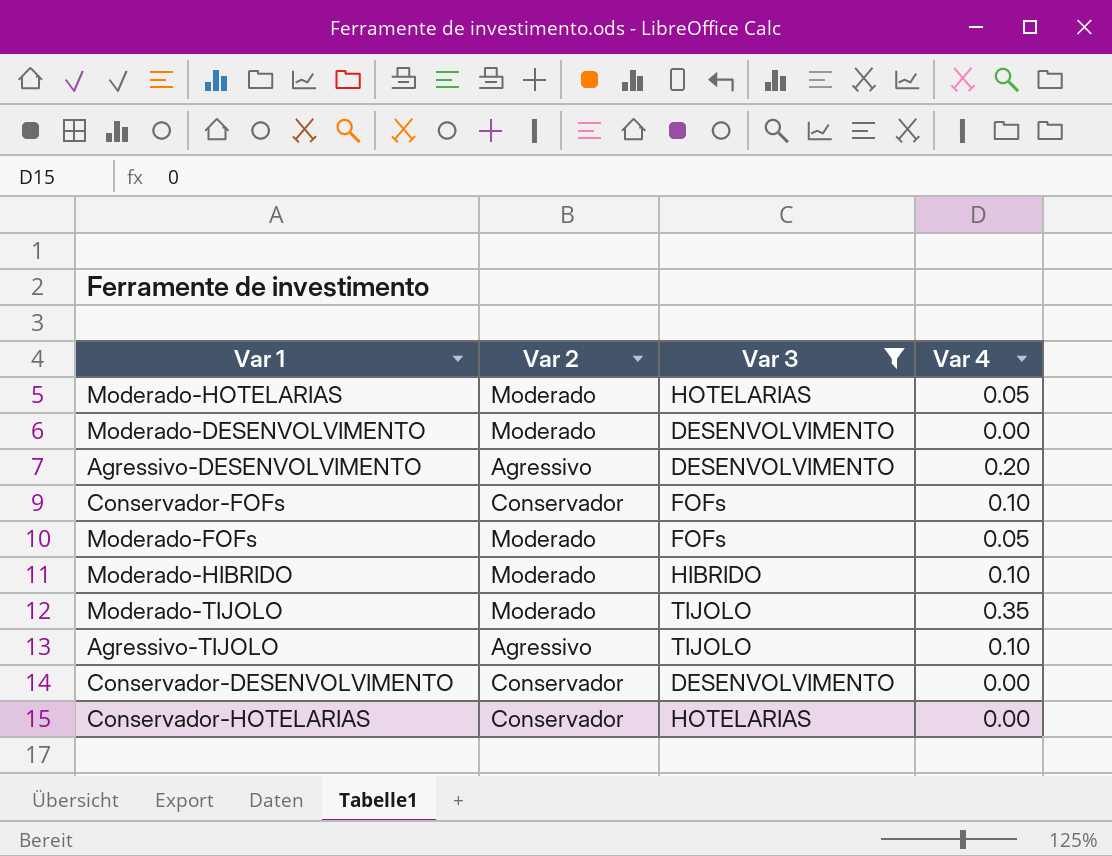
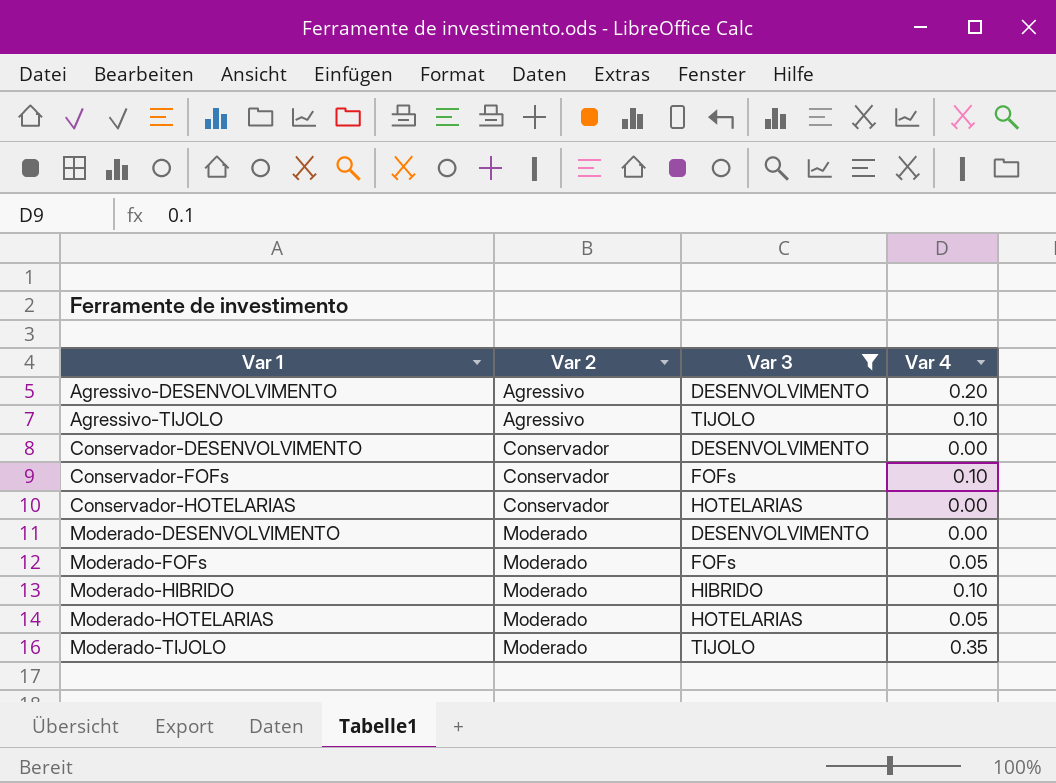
row order: none -> Var 1 ascending

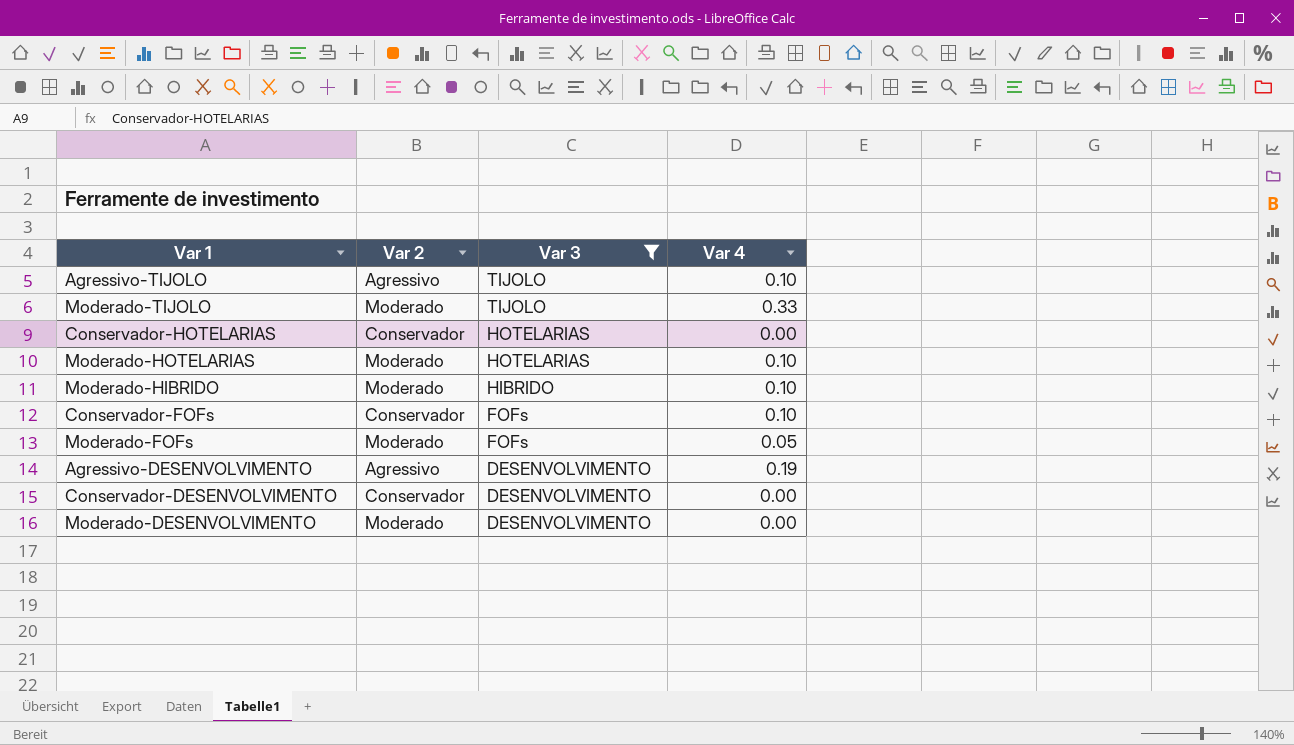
row order: Var 1 ascending -> Var 3 descending
Moderado-TIJOLO | Var 4: 0.35 -> 0.33
Moderado-HOTELARIAS | Var 4: 0.05 -> 0.10
Agressivo-DESENVOLVIMENTO | Var 4: 0.20 -> 0.19

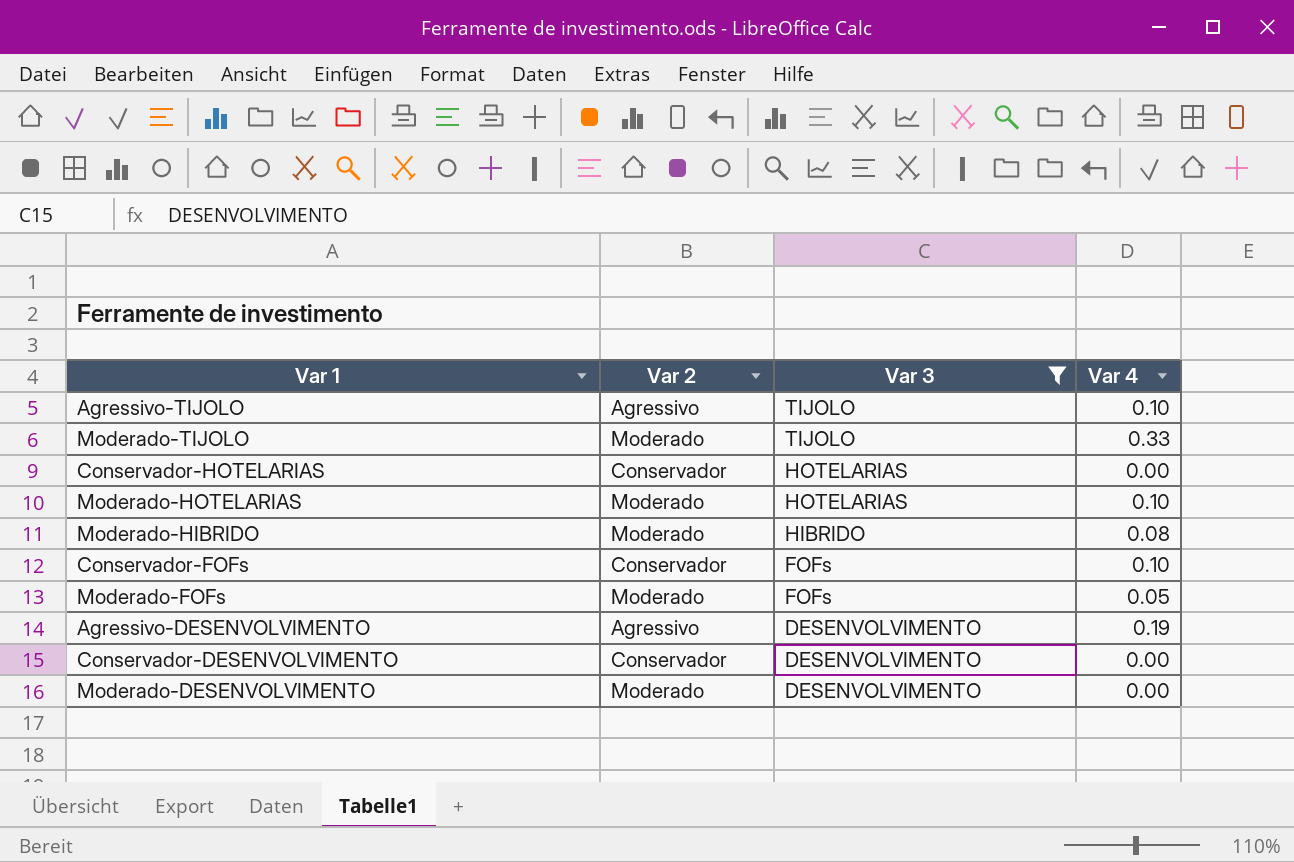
Moderado-HIBRIDO | Var 4: 0.10 -> 0.08

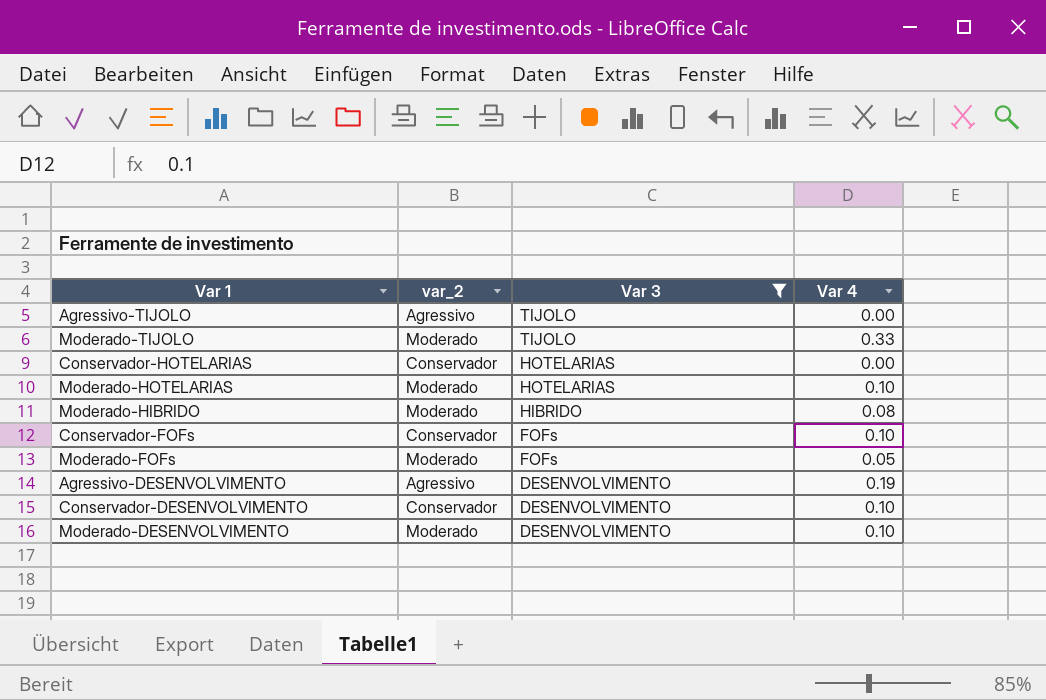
column name: Var 2 -> var_2
Agressivo-TIJOLO | Var 4: 0.10 -> 0.00
Conservador-DESENVOLVIMENTO | Var 4: 0.00 -> 0.10
Moderado-DESENVOLVIMENTO | Var 4: 0.00 -> 0.10

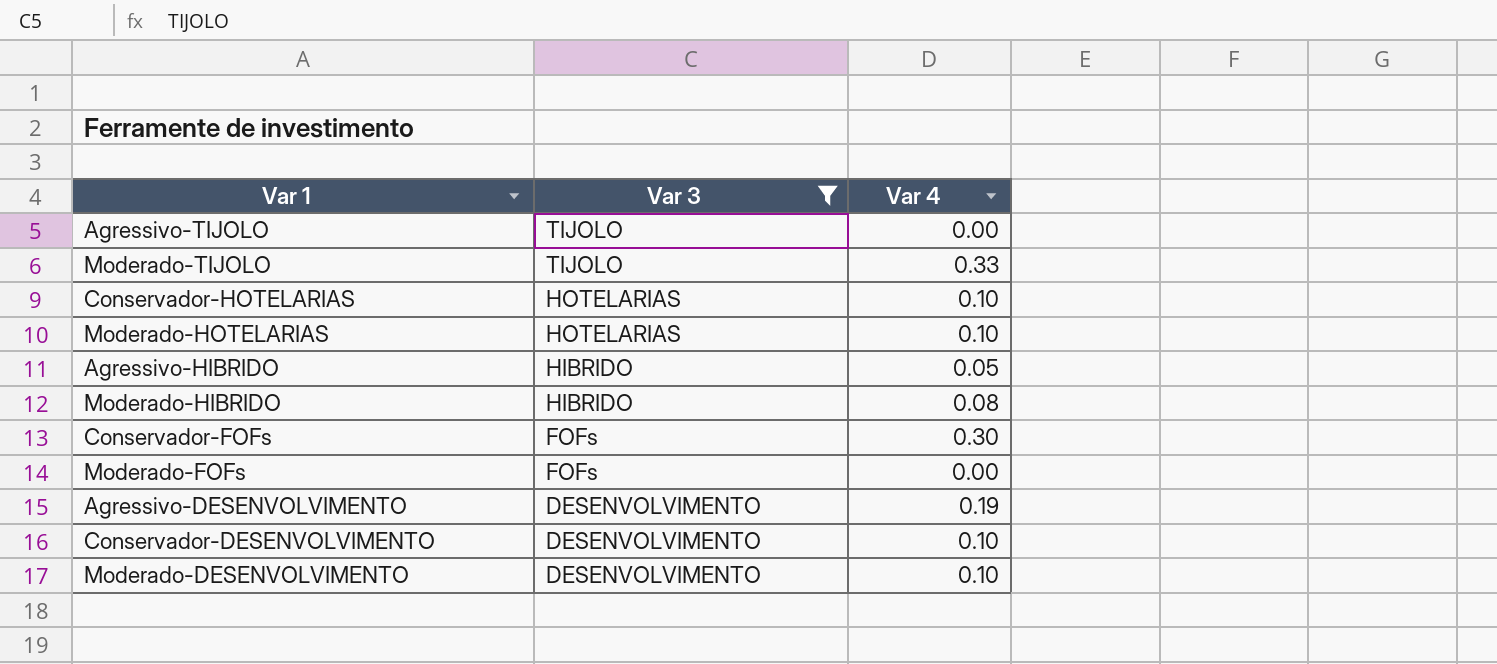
column var_2 | position: 2 -> none
Conservador-HOTELARIAS | Var 4: 0.00 -> 0.10
row Agressivo-HIBRIDO: none -> HIBRIDO | 0.05
Conservador-FOFs | Var 4: 0.10 -> 0.30
Moderado-FOFs | Var 4: 0.05 -> 0.00

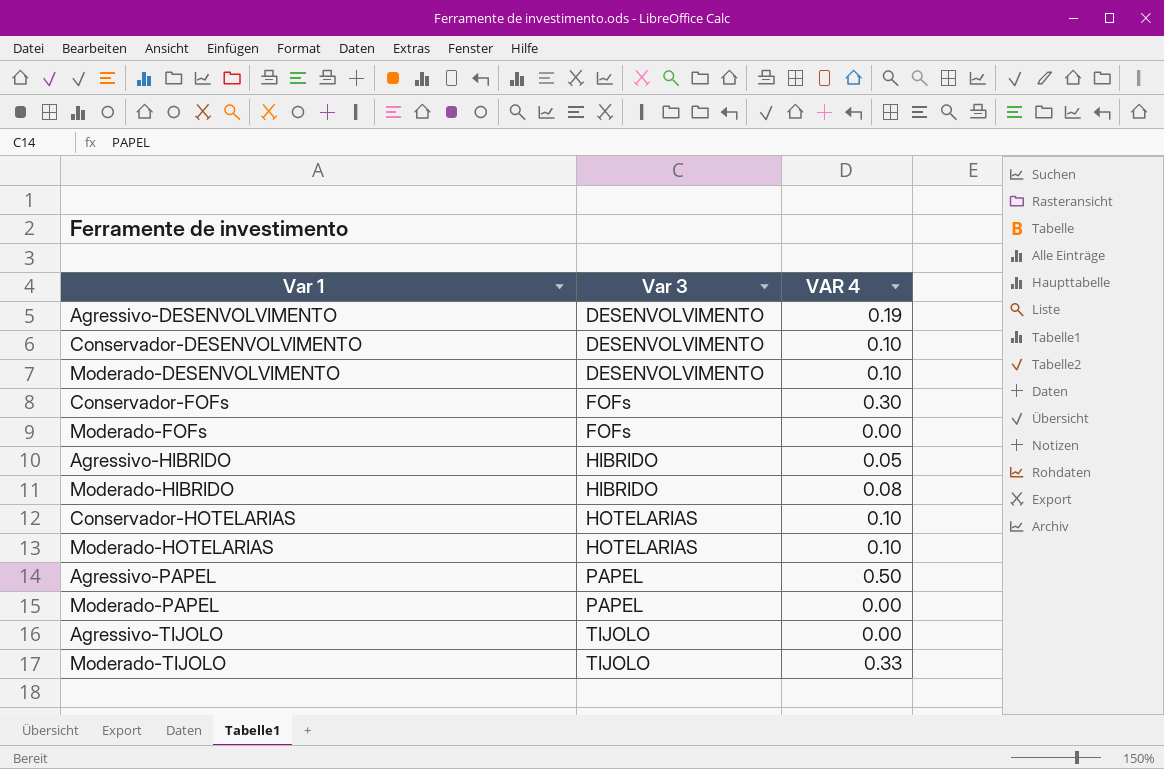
filter: Var 3 != PAPEL -> none
row order: Var 3 descending -> Var 3 ascending
column name: Var 4 -> VAR 4

